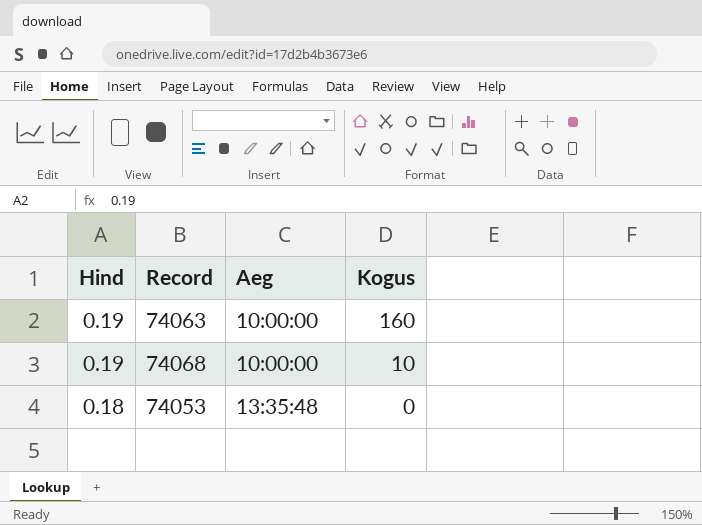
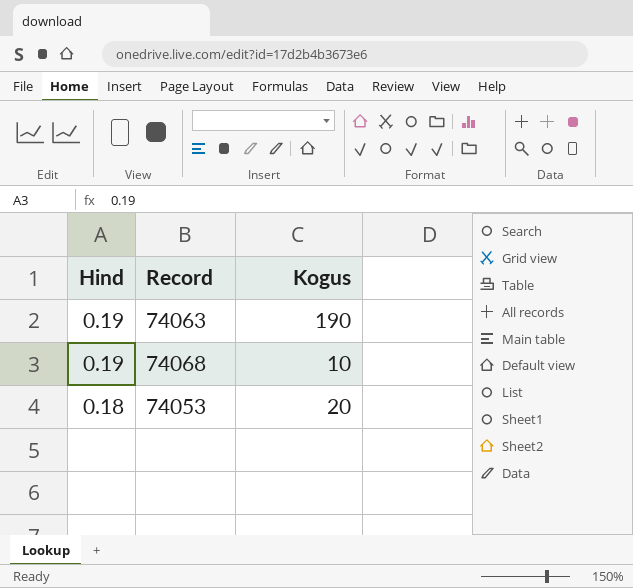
column Aeg | position: 3 -> none
74063 | Kogus: 160 -> 190
74053 | Kogus: 0 -> 20

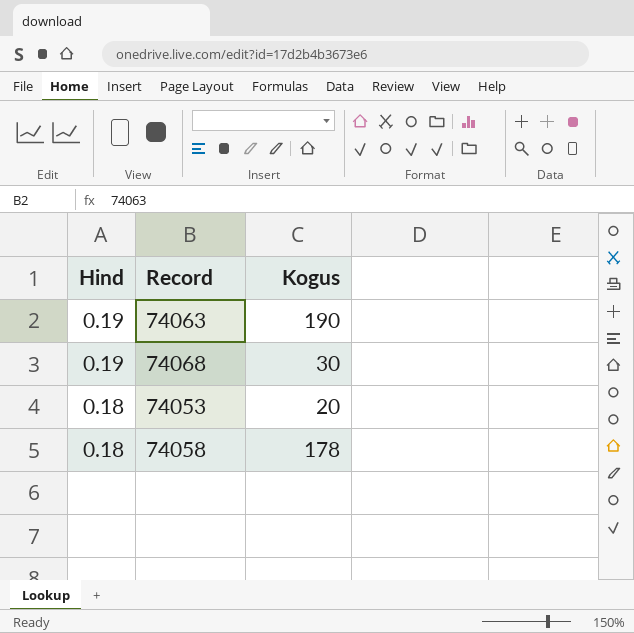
74068 | Kogus: 10 -> 30
row 74058: none -> 0.18 | 178

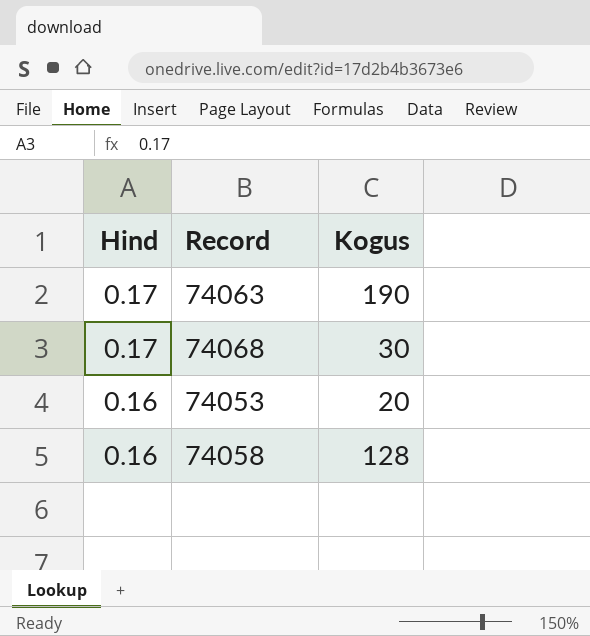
74063 | Hind: 0.19 -> 0.17
74068 | Hind: 0.19 -> 0.17
74053 | Hind: 0.18 -> 0.16
74058 | Hind: 0.18 -> 0.16
74058 | Kogus: 178 -> 128

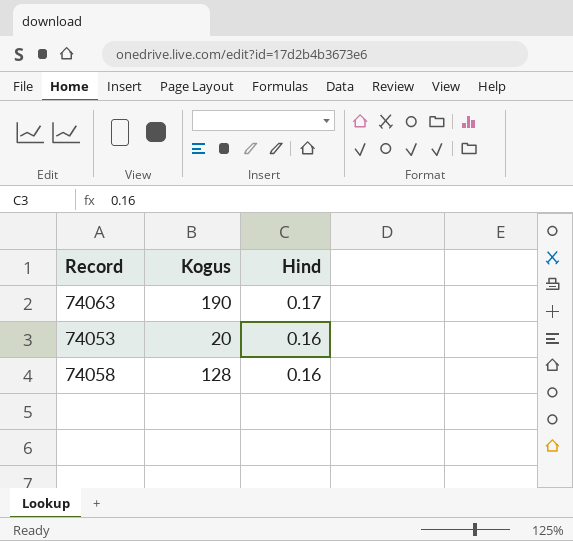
column Hind | position: 1 -> 3
row 74068: 0.17 | 30 -> none

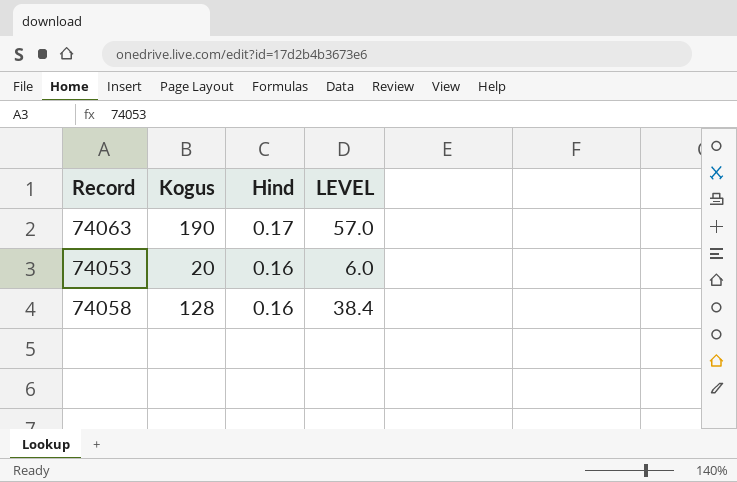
column LEVEL | formula: none -> [Kogus] * 0.3

